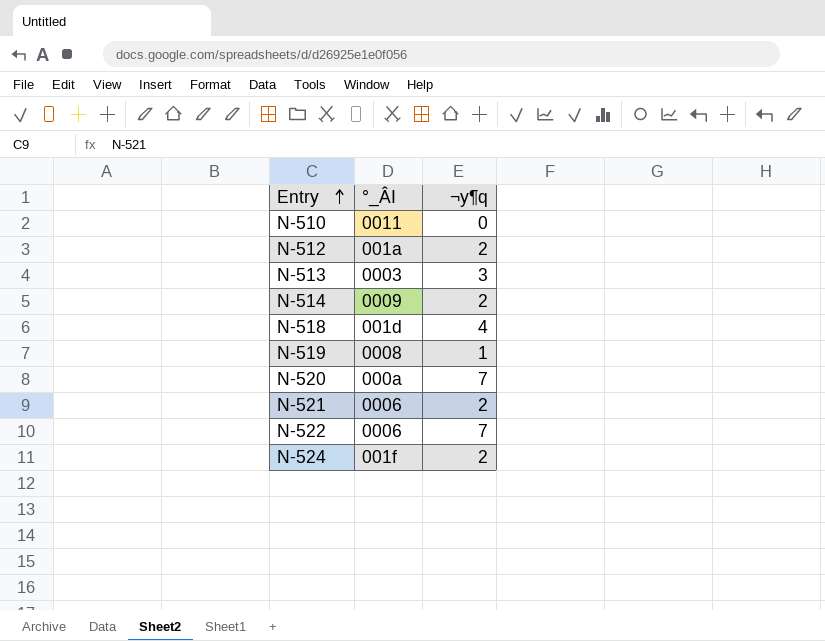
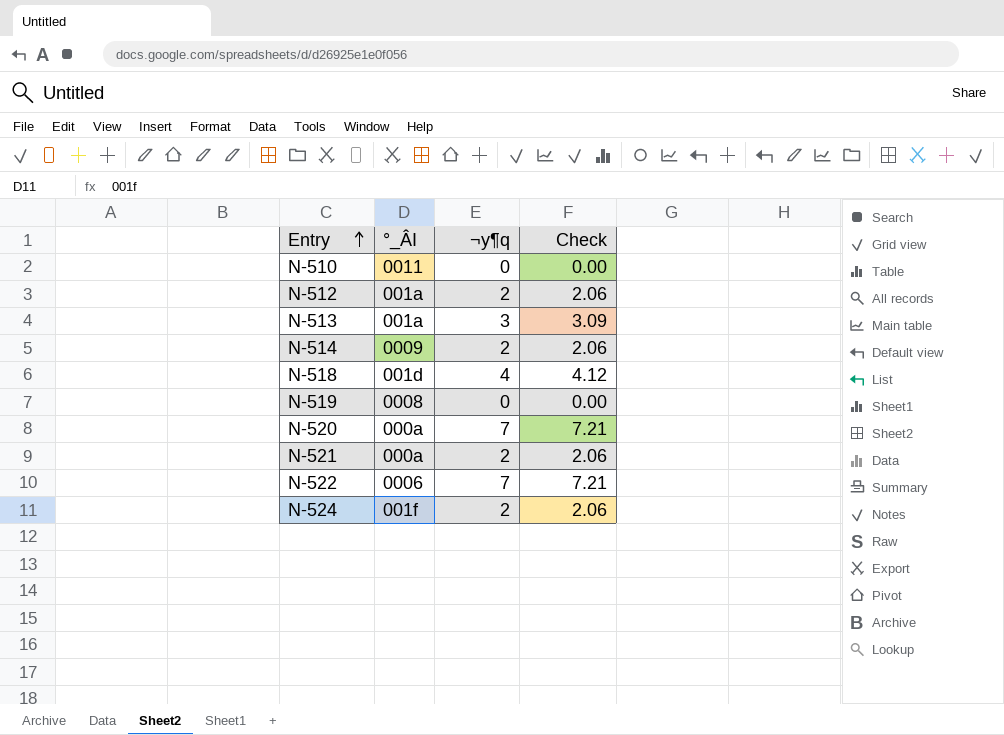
column Check | formula: none -> [¬y¶q] * 1.03
N-513 | °_ÂI: 0003 -> 001a
N-519 | ¬y¶q: 1 -> 0
N-521 | °_ÂI: 0006 -> 000a

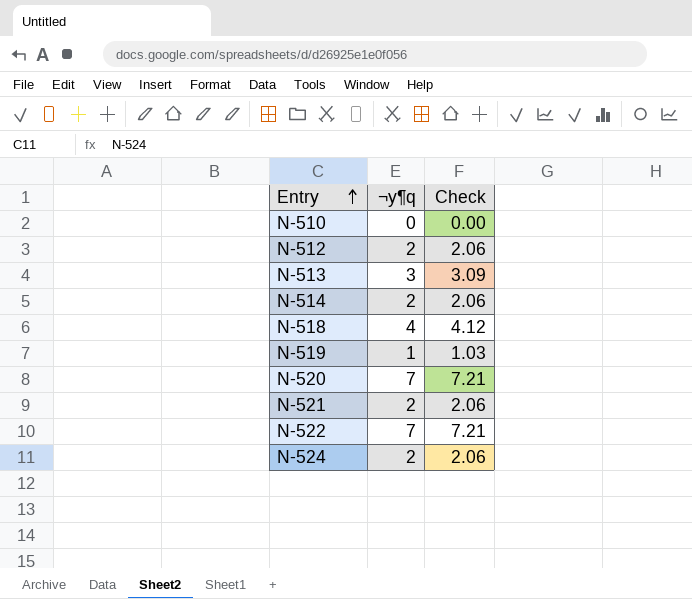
column °_ÂI | position: 2 -> none
N-519 | ¬y¶q: 0 -> 1
N-519 | Check: 0.00 -> 1.03

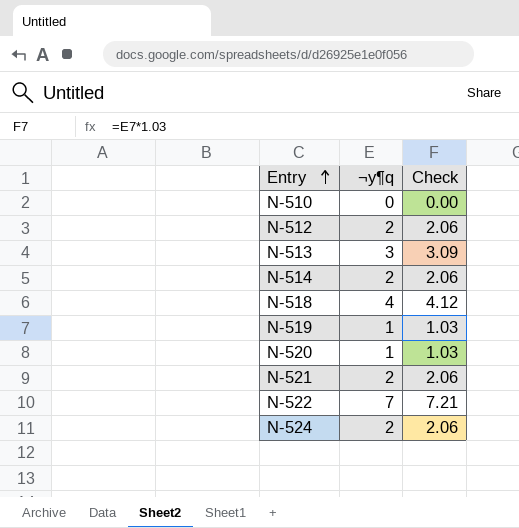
N-520 | ¬y¶q: 7 -> 1
N-520 | Check: 7.21 -> 1.03

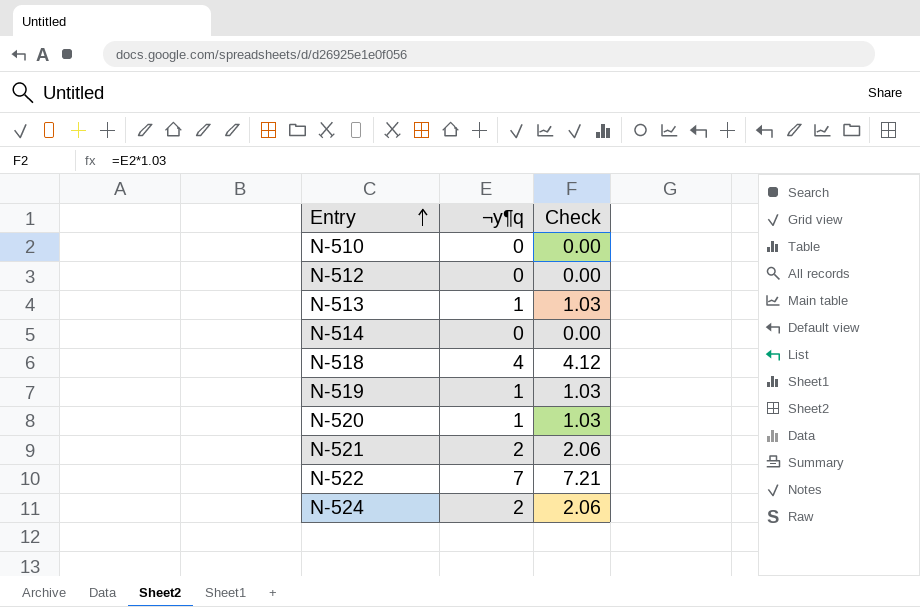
N-512 | ¬y¶q: 2 -> 0
N-512 | Check: 2.06 -> 0.00
N-513 | ¬y¶q: 3 -> 1
N-513 | Check: 3.09 -> 1.03
N-514 | ¬y¶q: 2 -> 0
N-514 | Check: 2.06 -> 0.00

